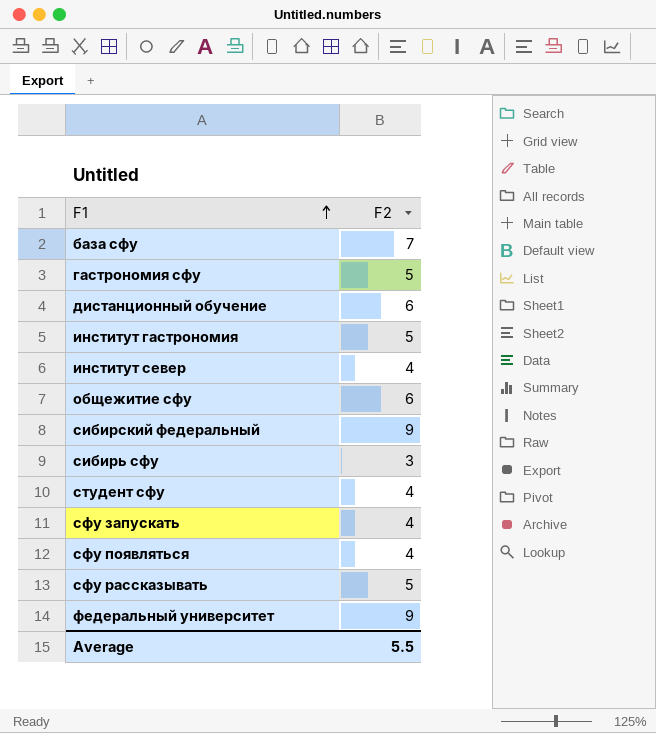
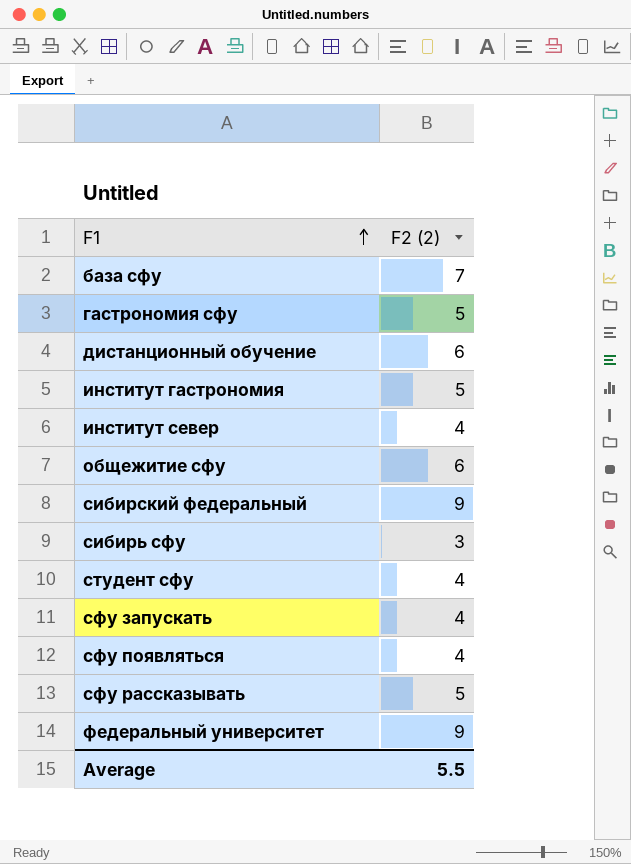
column name: F2 -> F2 (2)

